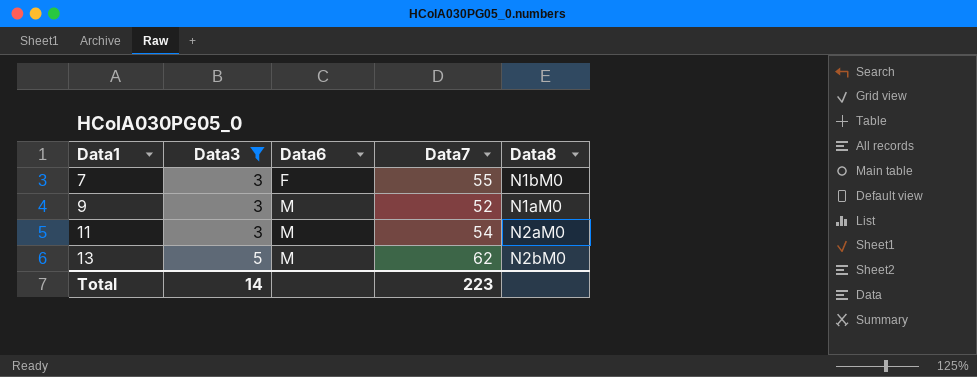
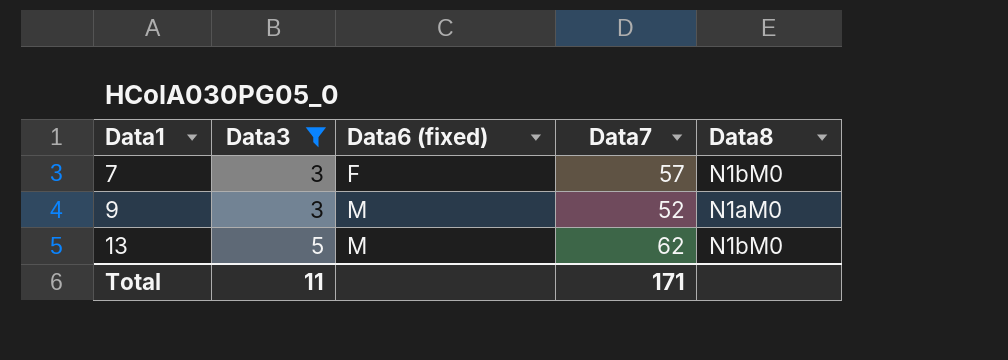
column name: Data6 -> Data6 (fixed)
row 11: 3 | M | 54 | N2aM0 -> none
7 | Data7: 55 -> 57
13 | Data8: N2bM0 -> N1bM0
Total | Data3: 14 -> 11
Total | Data7: 223 -> 171

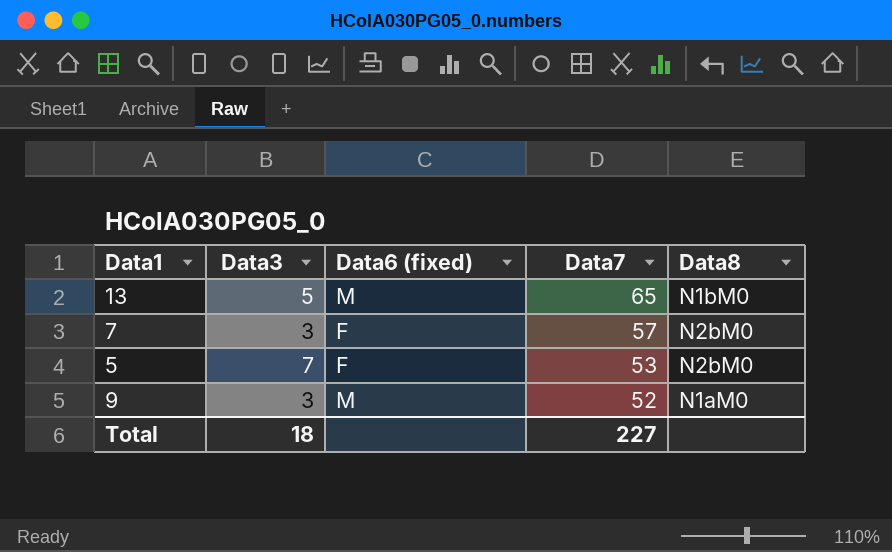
filter: Data3 != 7 -> none
row order: Data1 ascending -> Data7 descending
13 | Data7: 62 -> 65
7 | Data8: N1bM0 -> N2bM0
Total | Data3: 11 -> 18
Total | Data7: 171 -> 227

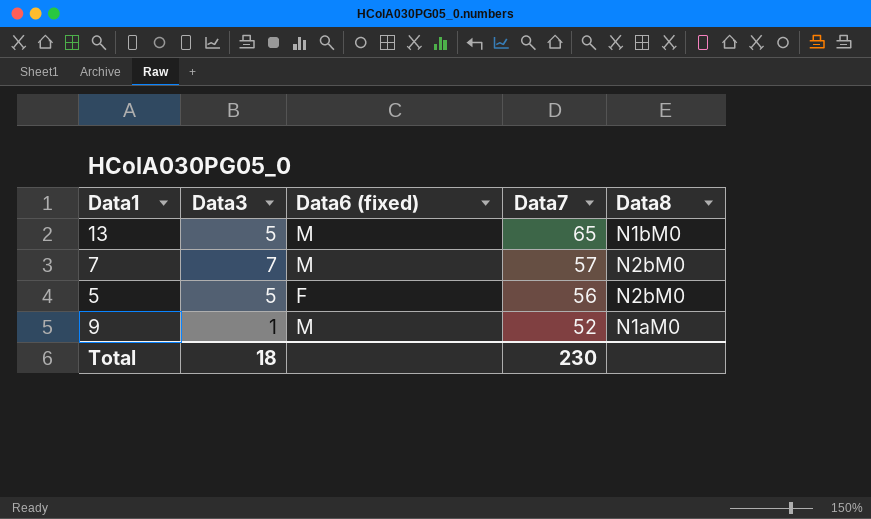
7 | Data3: 3 -> 7
7 | Data6 (fixed): F -> M
5 | Data3: 7 -> 5
5 | Data7: 53 -> 56
9 | Data3: 3 -> 1
Total | Data7: 227 -> 230

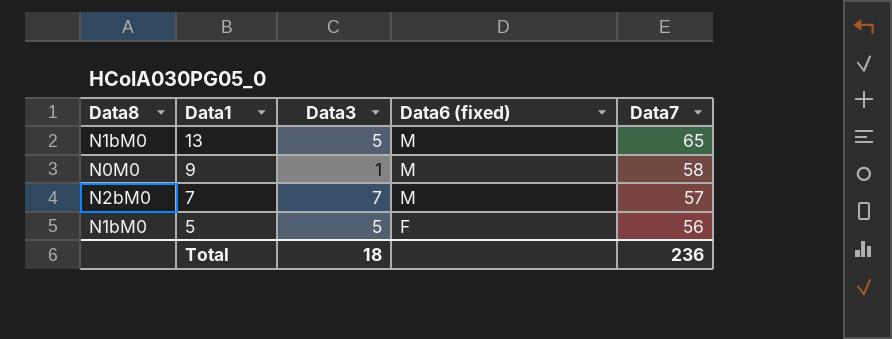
row order: Data7 descending -> Data1 descending
column Data8 | position: 5 -> 1
9 | Data8: N1aM0 -> N0M0
9 | Data7: 52 -> 58
5 | Data8: N2bM0 -> N1bM0
Total | Data7: 230 -> 236

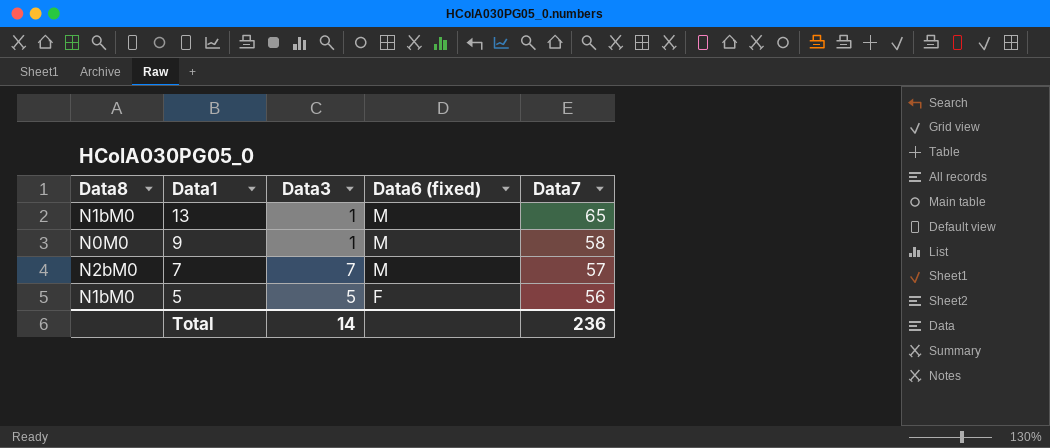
13 | Data3: 5 -> 1
Total | Data3: 18 -> 14

